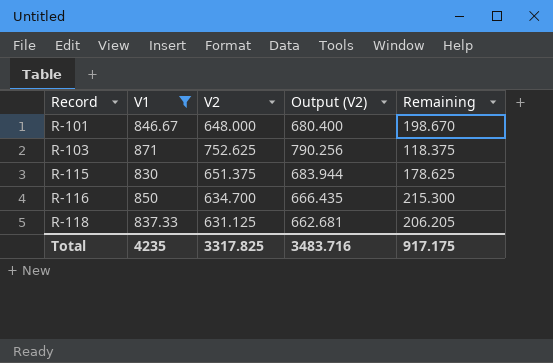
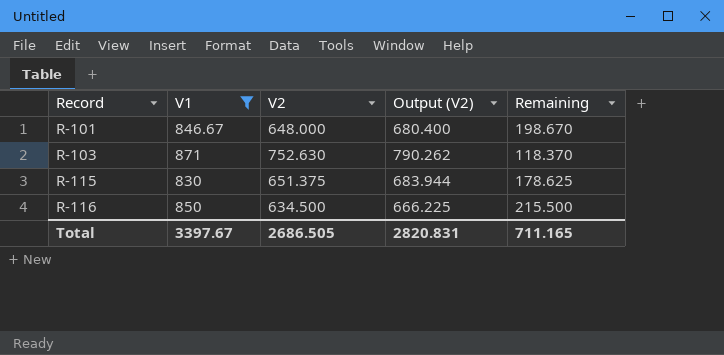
row R-118: 837.33 | 631.125 | 662.681 | 206.205 -> none
R-103 | V2: 752.625 -> 752.630
R-103 | Output (V2): 790.256 -> 790.262
R-103 | Remaining: 118.375 -> 118.370
R-116 | V2: 634.700 -> 634.500
R-116 | Output (V2): 666.435 -> 666.225
R-116 | Remaining: 215.300 -> 215.500
Total | V1: 4235 -> 3397.67
Total | V2: 3317.825 -> 2686.505
Total | Output (V2): 3483.716 -> 2820.831
Total | Remaining: 917.175 -> 711.165

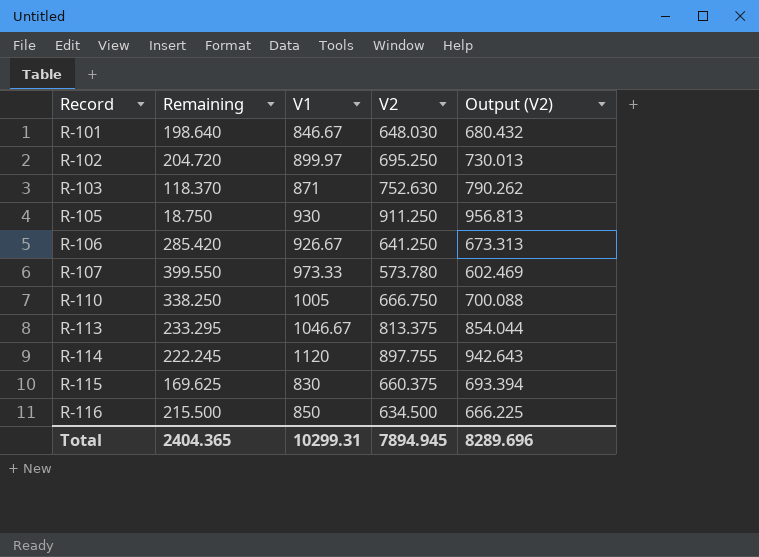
filter: V1 <= 871 -> none
column Remaining | position: 5 -> 2
R-101 | Remaining: 198.670 -> 198.640
R-101 | V2: 648.000 -> 648.030
R-101 | Output (V2): 680.400 -> 680.432
R-115 | Remaining: 178.625 -> 169.625
R-115 | V2: 651.375 -> 660.375
R-115 | Output (V2): 683.944 -> 693.394
Total | Remaining: 711.165 -> 2404.365
Total | V1: 3397.67 -> 10299.31
Total | V2: 2686.505 -> 7894.945
Total | Output (V2): 2820.831 -> 8289.696

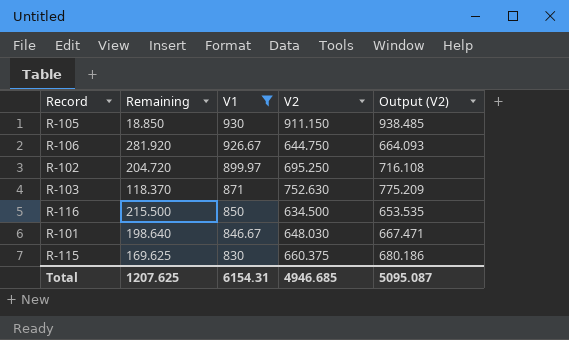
filter: none -> V1 <= 930
row order: Record ascending -> V1 descending
column Output (V2) | formula: [V2] * 1.05 -> [V2] * 1.03
R-105 | Remaining: 18.750 -> 18.850
R-105 | V2: 911.250 -> 911.150
R-106 | Remaining: 285.420 -> 281.920
R-106 | V2: 641.250 -> 644.750
Total | Remaining: 2404.365 -> 1207.625
Total | V1: 10299.31 -> 6154.31
Total | V2: 7894.945 -> 4946.685
Total | Output (V2): 8289.696 -> 5095.087

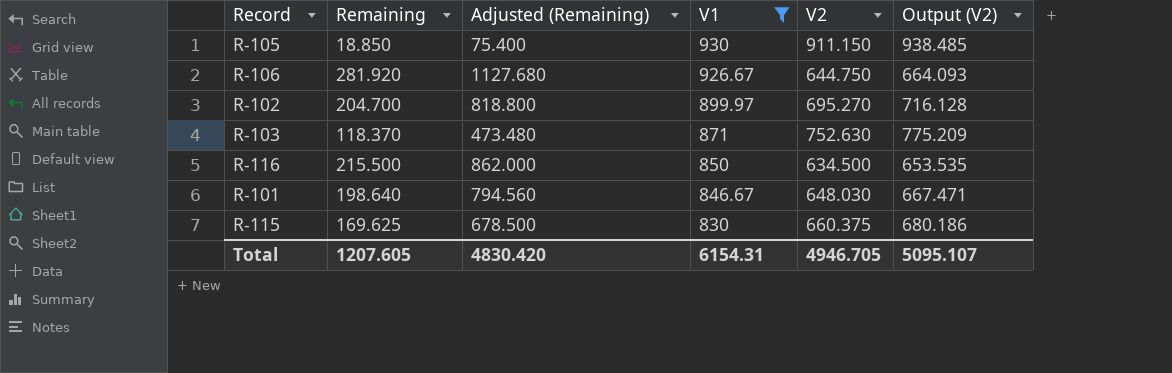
column Adjusted (Remaining) | formula: none -> [Remaining] * 4
R-102 | Remaining: 204.720 -> 204.700
R-102 | V2: 695.250 -> 695.270
R-102 | Output (V2): 716.108 -> 716.128
Total | Remaining: 1207.625 -> 1207.605
Total | V2: 4946.685 -> 4946.705
Total | Output (V2): 5095.087 -> 5095.107

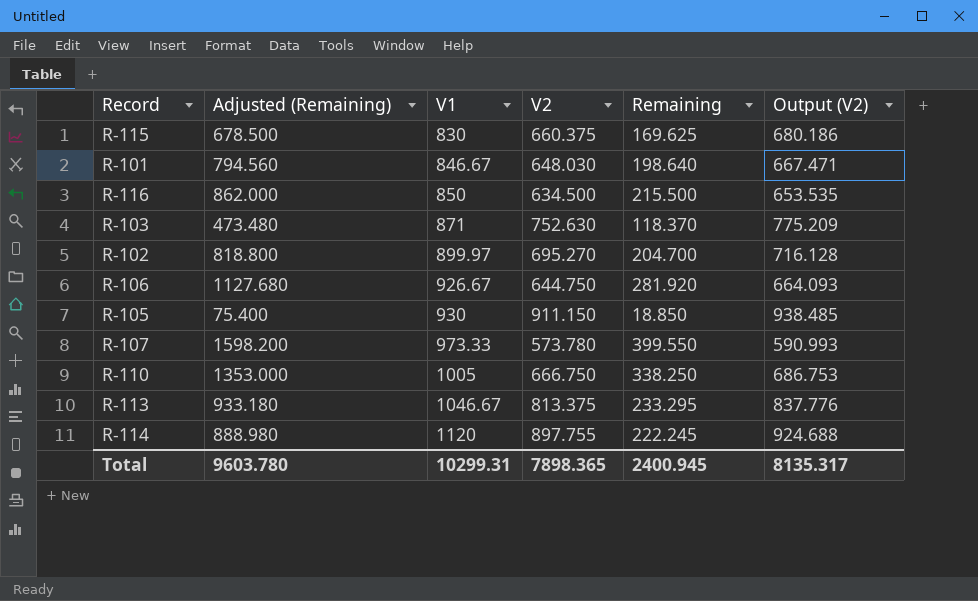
filter: V1 <= 930 -> none
row order: V1 descending -> V1 ascending
column Remaining | position: 2 -> 5
Total | Adjusted (Remaining): 4830.420 -> 9603.780
Total | V1: 6154.31 -> 10299.31
Total | V2: 4946.705 -> 7898.365
Total | Remaining: 1207.605 -> 2400.945
Total | Output (V2): 5095.107 -> 8135.317

